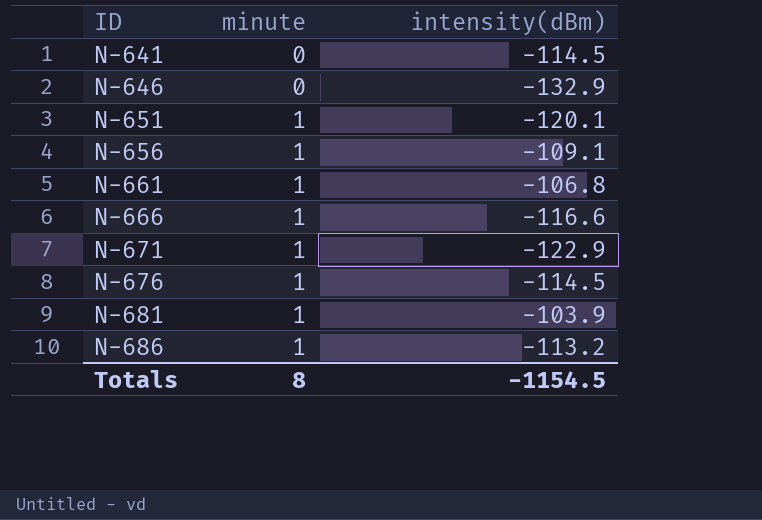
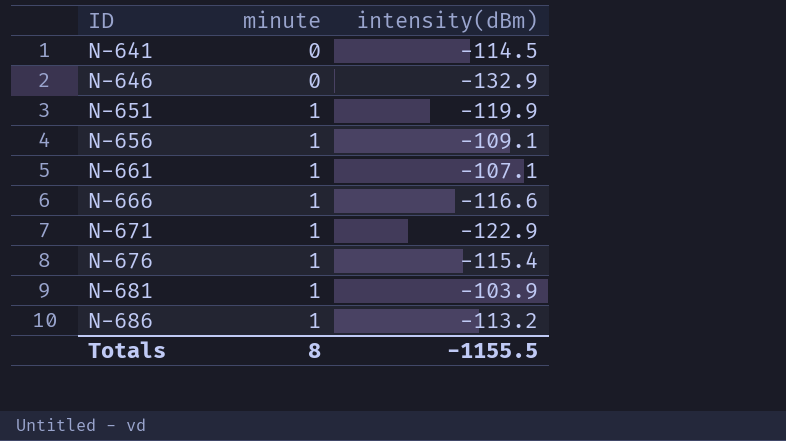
N-651 | intensity(dBm): -120.1 -> -119.9
N-661 | intensity(dBm): -106.8 -> -107.1
N-676 | intensity(dBm): -114.5 -> -115.4
Totals | intensity(dBm): -1154.5 -> -1155.5

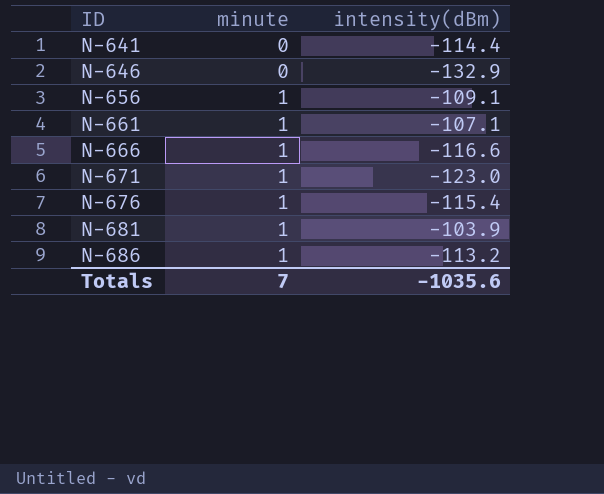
row N-651: 1 | -119.9 -> none
N-641 | intensity(dBm): -114.5 -> -114.4
N-671 | intensity(dBm): -122.9 -> -123.0
Totals | minute: 8 -> 7
Totals | intensity(dBm): -1155.5 -> -1035.6

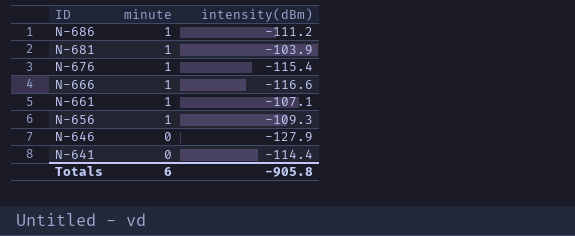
row order: ID ascending -> ID descending
row N-671: 1 | -123.0 -> none
N-686 | intensity(dBm): -113.2 -> -111.2
N-656 | intensity(dBm): -109.1 -> -109.3
N-646 | intensity(dBm): -132.9 -> -127.9
Totals | minute: 7 -> 6
Totals | intensity(dBm): -1035.6 -> -905.8

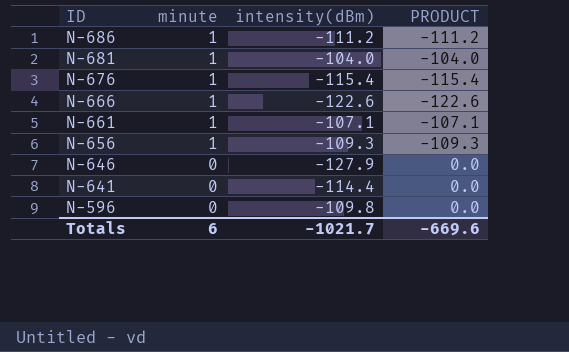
column PRODUCT | formula: none -> [minute] * [intensity(dBm)]
N-681 | intensity(dBm): -103.9 -> -104.0
N-666 | intensity(dBm): -116.6 -> -122.6
row N-596: none -> 0 | -109.8 | 0.0
Totals | intensity(dBm): -905.8 -> -1021.7

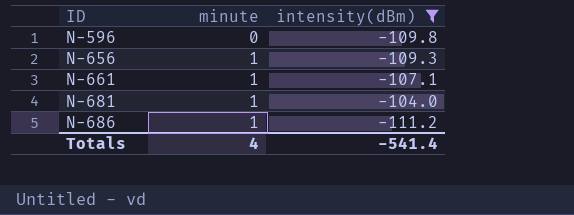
filter: none -> intensity(dBm) >= -111.2
row order: ID descending -> ID ascending
column PRODUCT | formula: [minute] * [intensity(dBm)] -> none
Totals | minute: 6 -> 4
Totals | intensity(dBm): -1021.7 -> -541.4

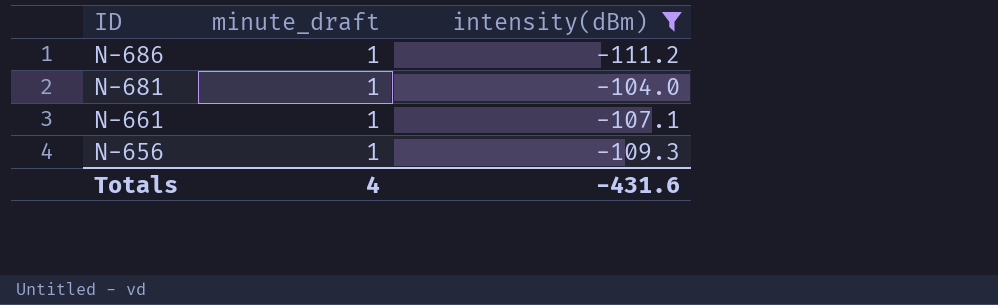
row order: ID ascending -> ID descending
column name: minute -> minute_draft
row N-596: 0 | -109.8 -> none
Totals | intensity(dBm): -541.4 -> -431.6

